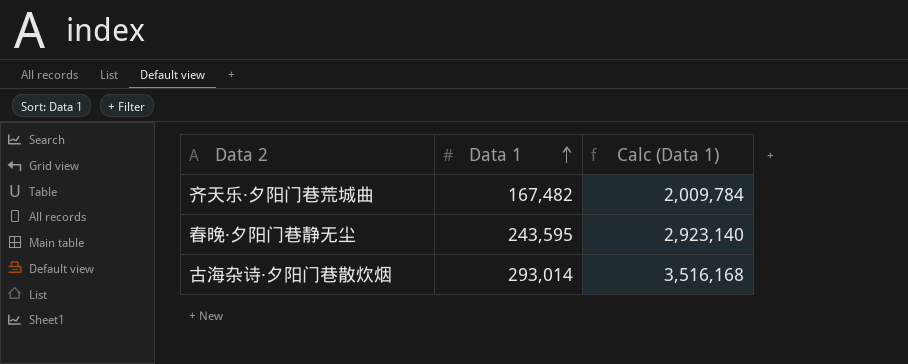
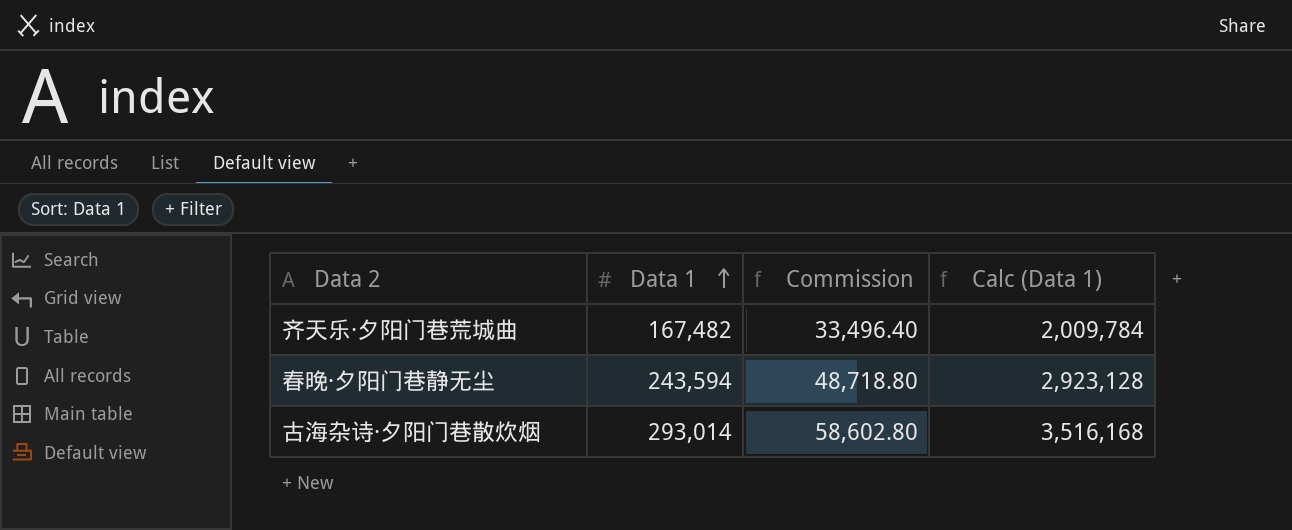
column Commission | formula: none -> [Data 1] * 0.2
春晚·夕阳门巷静无尘 | Data 1: 243,595 -> 243,594
春晚·夕阳门巷静无尘 | Calc (Data 1): 2,923,140 -> 2,923,128

